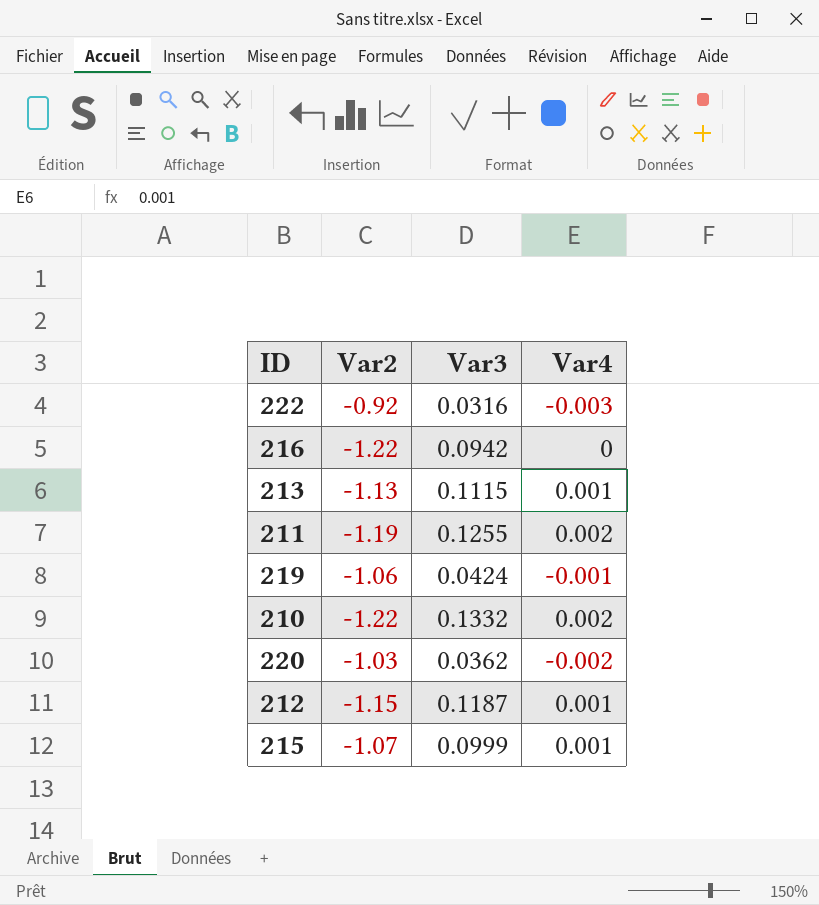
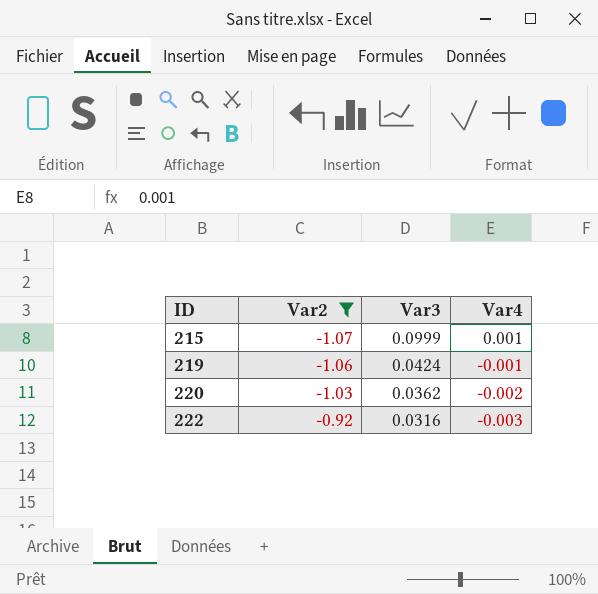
filter: none -> Var2 >= -1.07
row order: none -> ID ascending

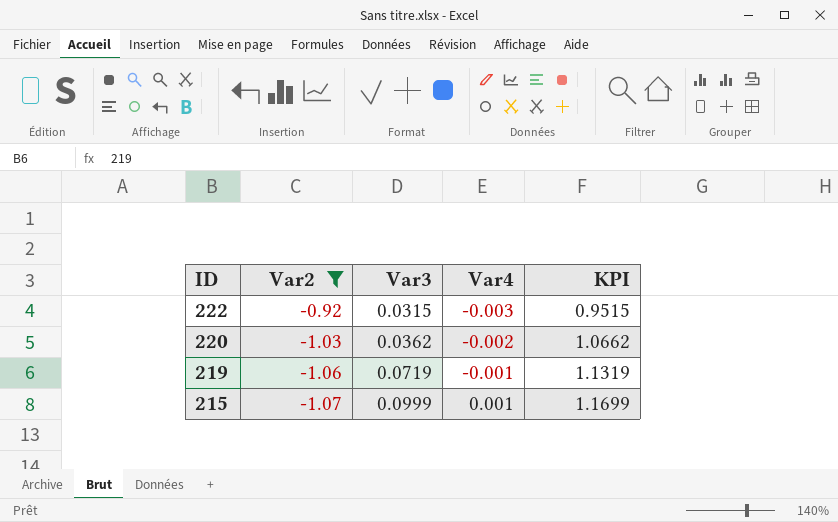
row order: ID ascending -> ID descending
column KPI | formula: none -> [Var3] - [Var2]
222 | Var3: 0.0316 -> 0.0315
219 | Var3: 0.0424 -> 0.0719

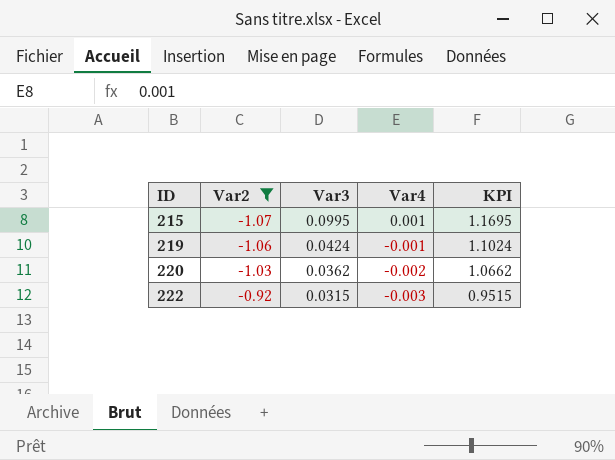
row order: ID descending -> ID ascending
215 | Var3: 0.0999 -> 0.0995
215 | KPI: 1.1699 -> 1.1695
219 | Var3: 0.0719 -> 0.0424
219 | KPI: 1.1319 -> 1.1024

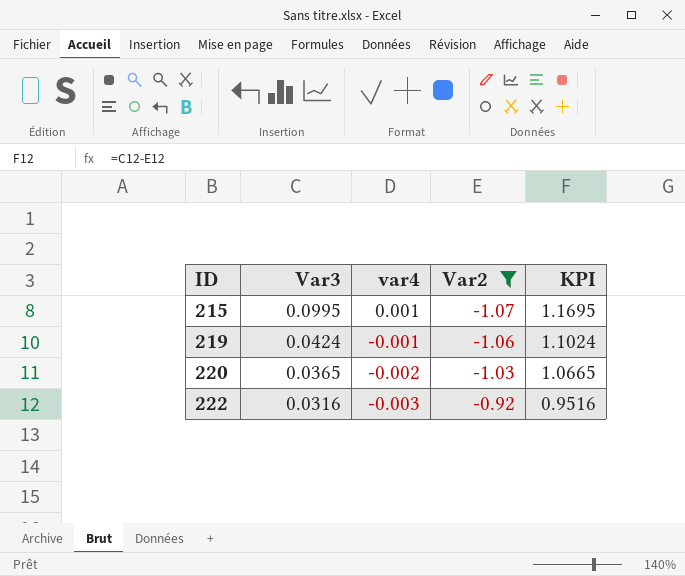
column name: Var4 -> var4
column Var2 | position: 2 -> 4
220 | Var3: 0.0362 -> 0.0365
220 | KPI: 1.0662 -> 1.0665
222 | Var3: 0.0315 -> 0.0316
222 | KPI: 0.9515 -> 0.9516

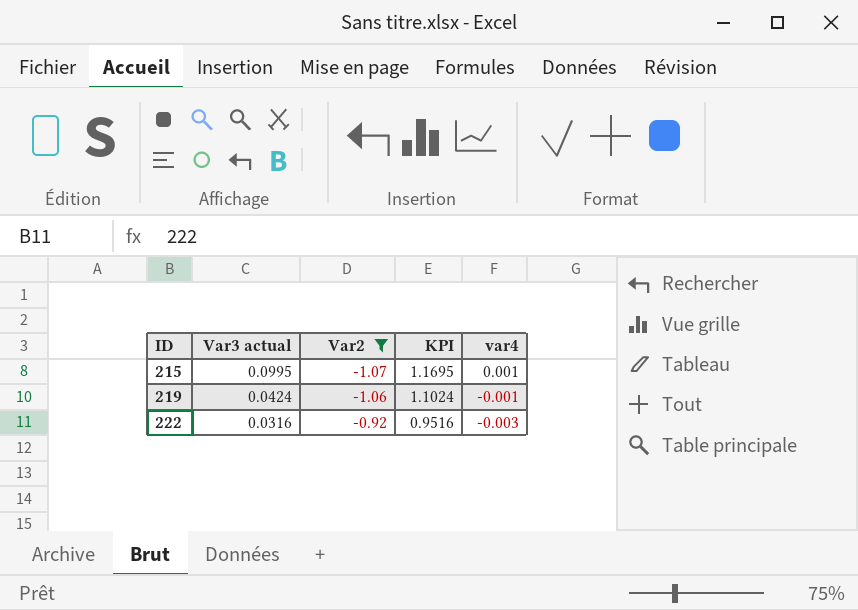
column name: Var3 -> Var3 actual
column var4 | position: 3 -> 5
row 220: 0.0365 | -0.002 | -1.03 | 1.0665 -> none

